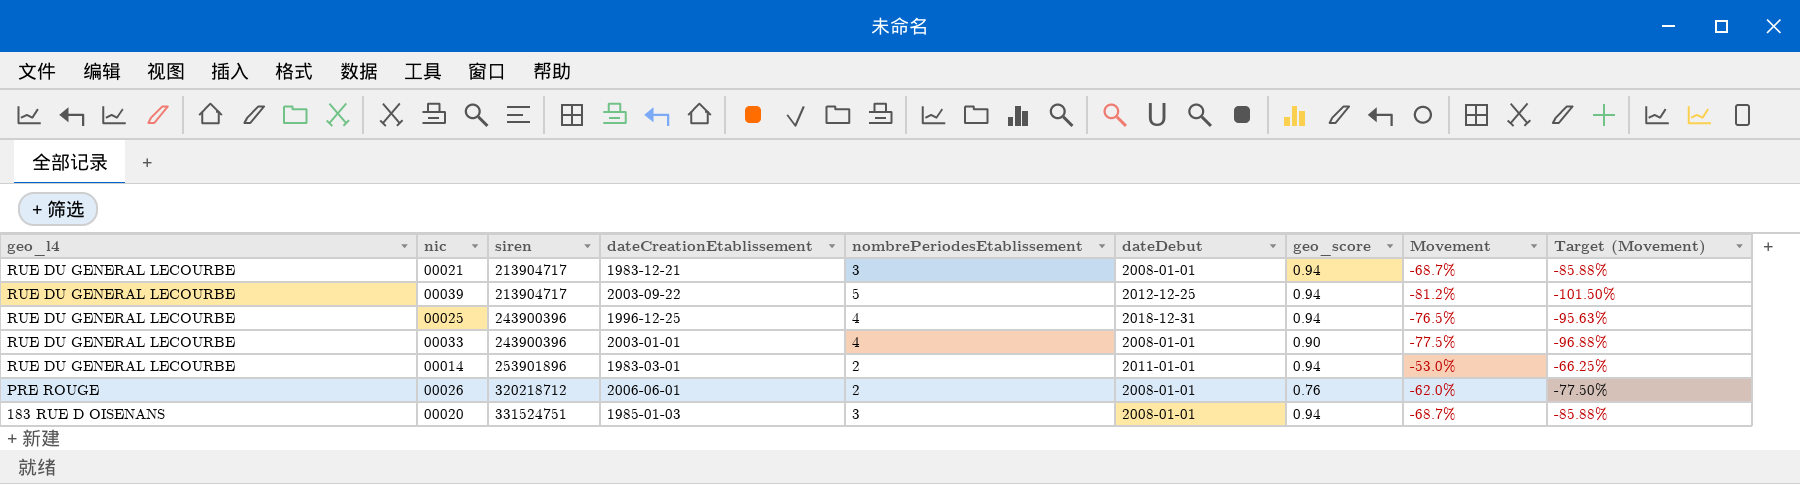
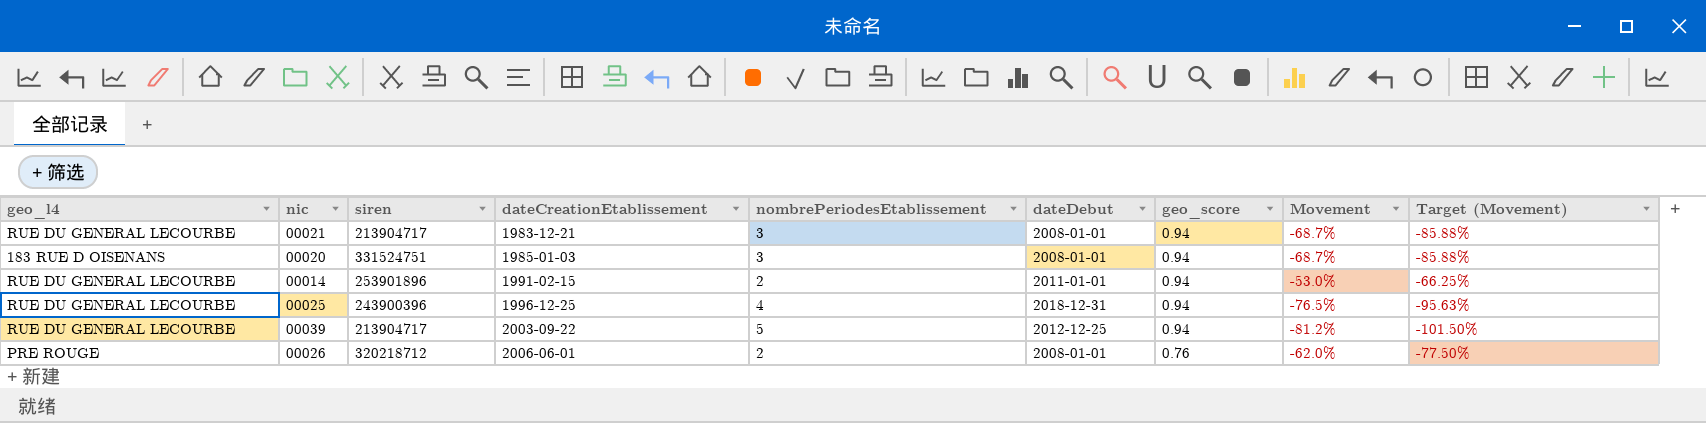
row order: geo_l4 descending -> dateCreationEtablissement ascending
row 00033: RUE DU GENERAL LECOURBE | 243900396 | 2003-01-01 | 4 | 2008-01-01 | 0.90 | -77.5% | -96.88% -> none
00014 | dateCreationEtablissement: 1983-03-01 -> 1991-02-15

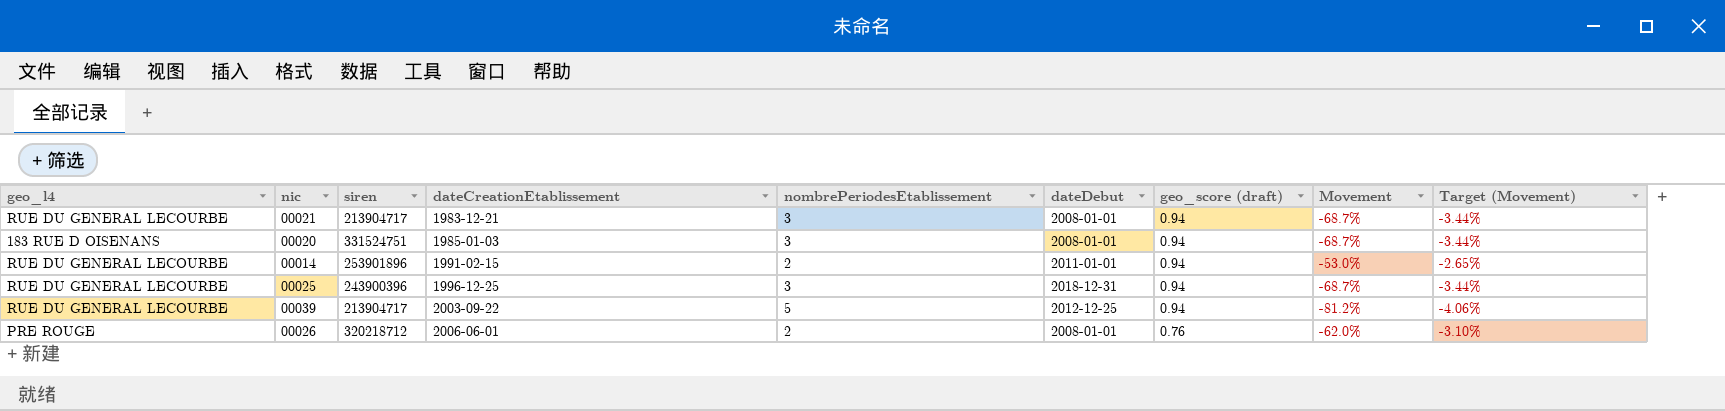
column name: geo_score -> geo_score (draft)
column Target (Movement) | formula: [Movement] * 1.25 -> [Movement] * 0.05
00025 | nombrePeriodesEtablissement: 4 -> 3
00025 | Movement: -76.5% -> -68.7%

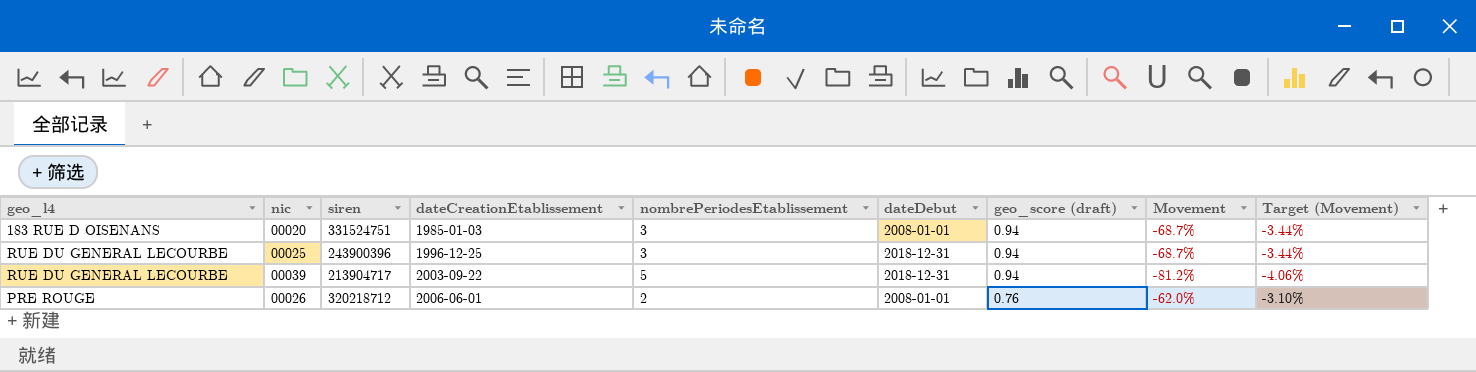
row 00021: RUE DU GENERAL LECOURBE | 213904717 | 1983-12-21 | 3 | 2008-01-01 | 0.94 | -68.7% | -3.44% -> none
row 00014: RUE DU GENERAL LECOURBE | 253901896 | 1991-02-15 | 2 | 2011-01-01 | 0.94 | -53.0% | -2.65% -> none
00039 | dateDebut: 2012-12-25 -> 2018-12-31

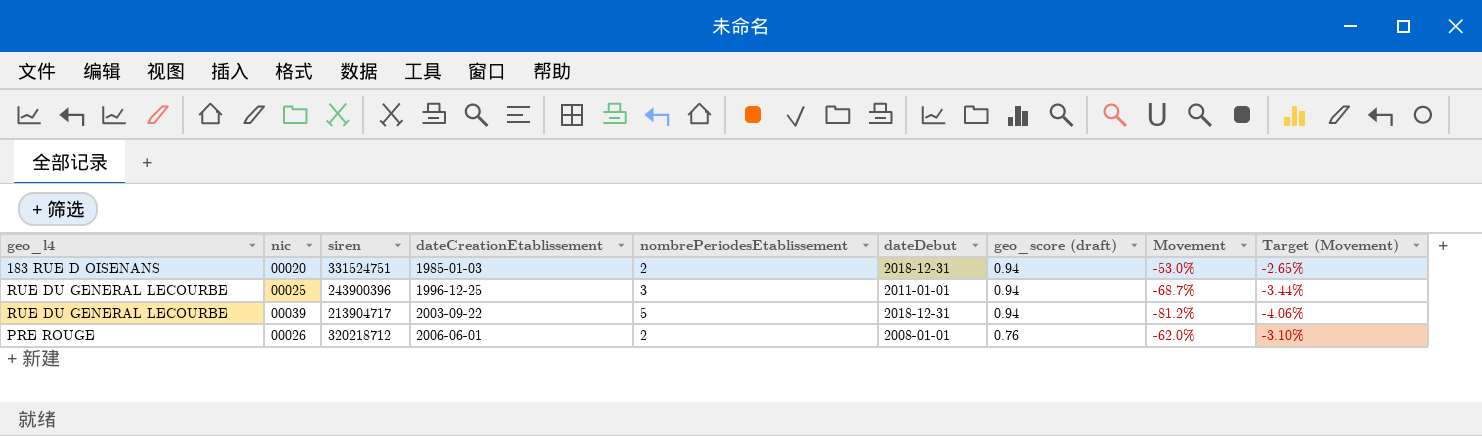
00020 | nombrePeriodesEtablissement: 3 -> 2
00020 | dateDebut: 2008-01-01 -> 2018-12-31
00020 | Movement: -68.7% -> -53.0%
00020 | Target (Movement): -3.44% -> -2.65%
00025 | dateDebut: 2018-12-31 -> 2011-01-01

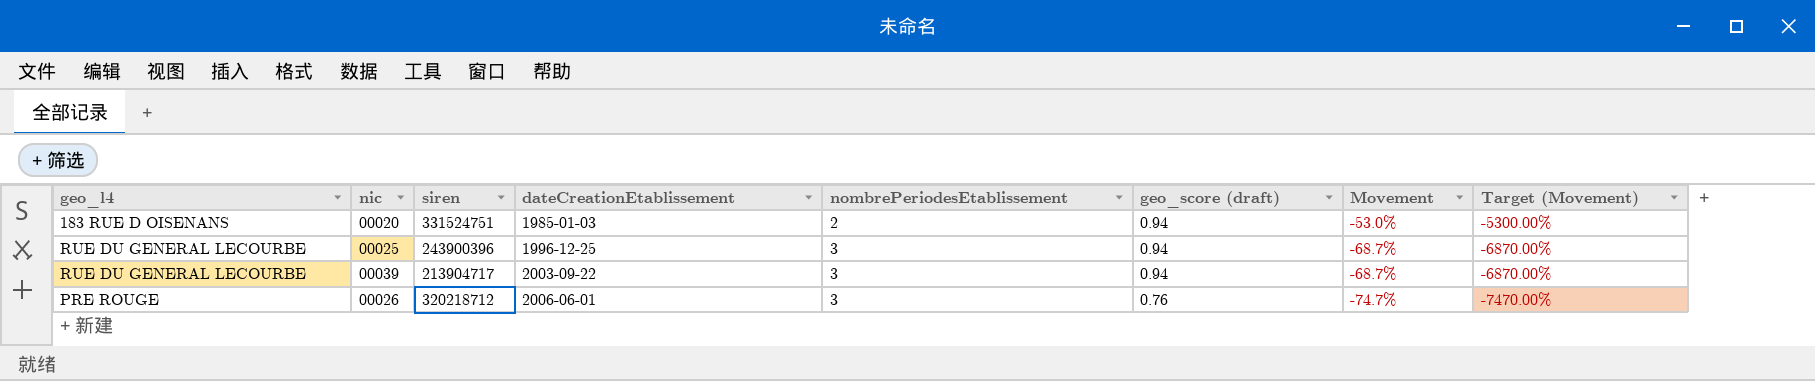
column dateDebut | position: 6 -> none
column Target (Movement) | formula: [Movement] * 0.05 -> [Movement] * 100
00039 | nombrePeriodesEtablissement: 5 -> 3
00039 | Movement: -81.2% -> -68.7%
00026 | nombrePeriodesEtablissement: 2 -> 3
00026 | Movement: -62.0% -> -74.7%

